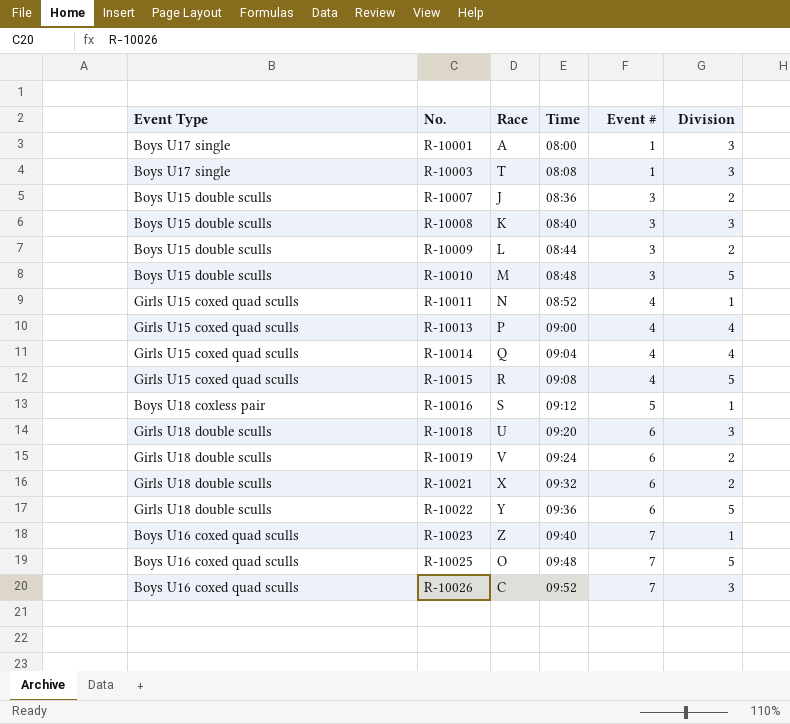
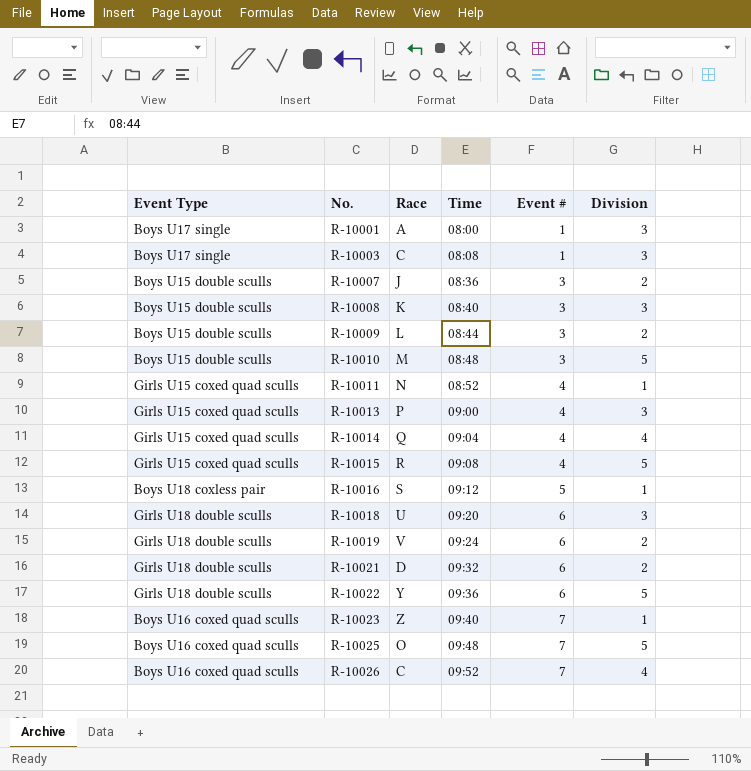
R-10003 | Race: T -> C
R-10013 | Division: 4 -> 3
R-10021 | Race: X -> D
R-10026 | Division: 3 -> 4

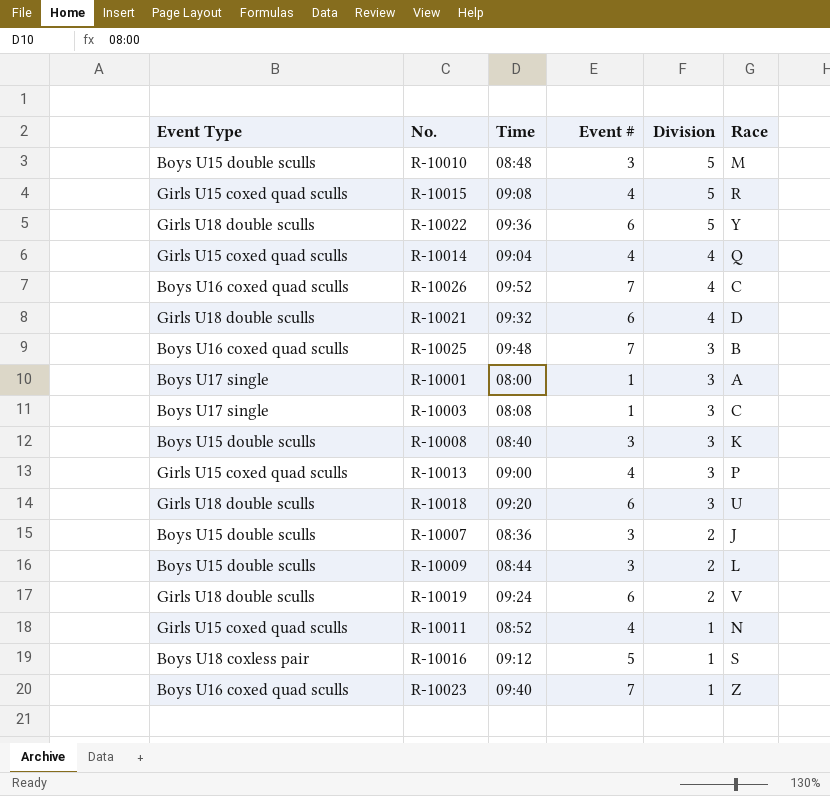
row order: No. ascending -> Division descending
column Race | position: 3 -> 6
R-10021 | Division: 2 -> 4
R-10025 | Division: 5 -> 3
R-10025 | Race: O -> B

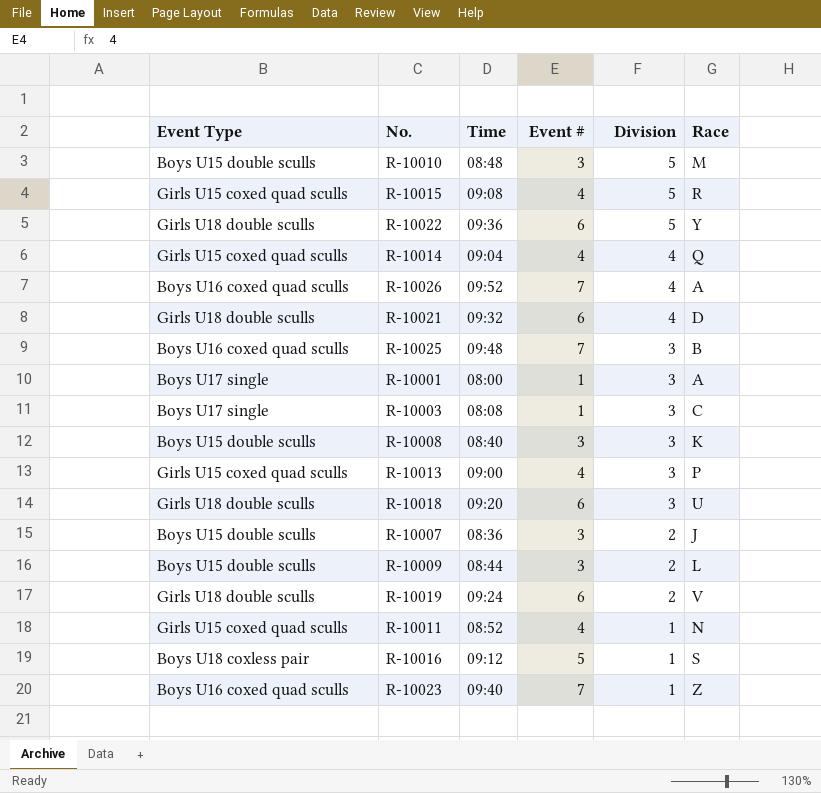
R-10026 | Race: C -> A

